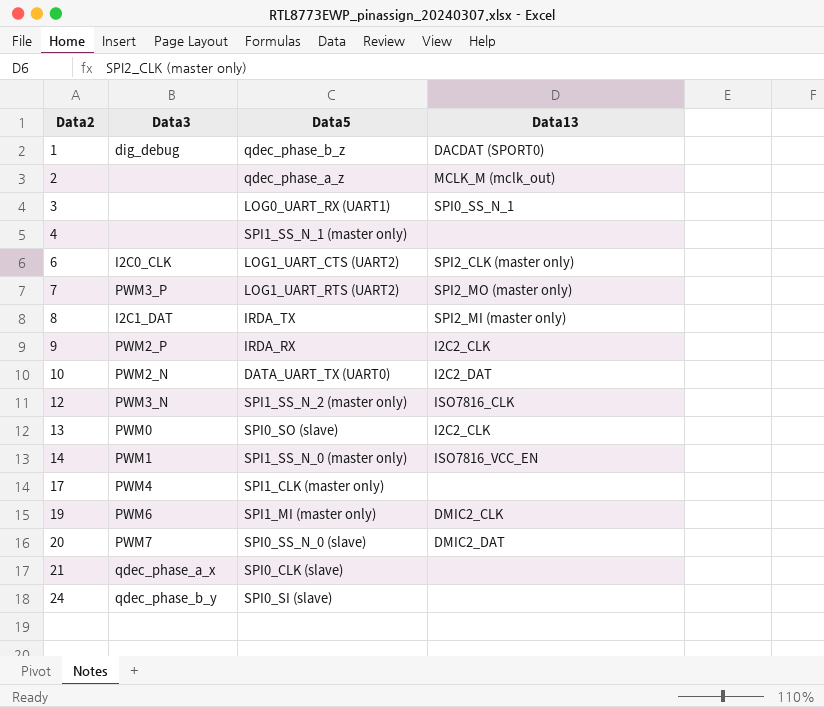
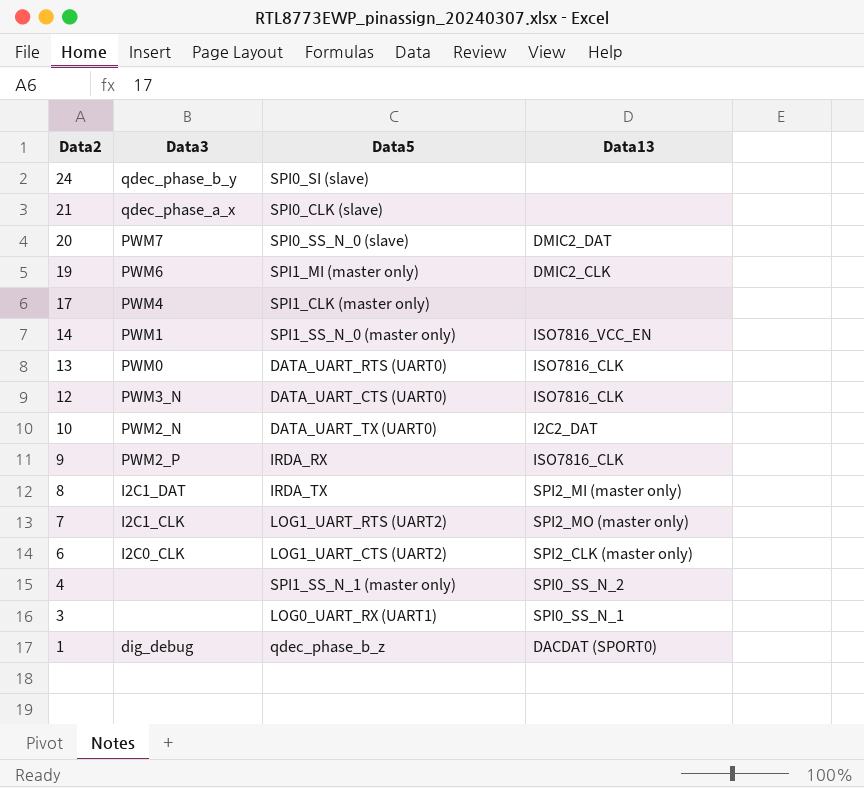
row order: Data2 ascending -> Data2 descending
row 2: none | qdec_phase_a_z | MCLK_M (mclk_out) -> none
13 | Data5: SPI0_SO (slave) -> DATA_UART_RTS (UART0)
13 | Data13: I2C2_CLK -> ISO7816_CLK
12 | Data5: SPI1_SS_N_2 (master only) -> DATA_UART_CTS (UART0)
9 | Data13: I2C2_CLK -> ISO7816_CLK
7 | Data3: PWM3_P -> I2C1_CLK
4 | Data13: none -> SPI0_SS_N_2

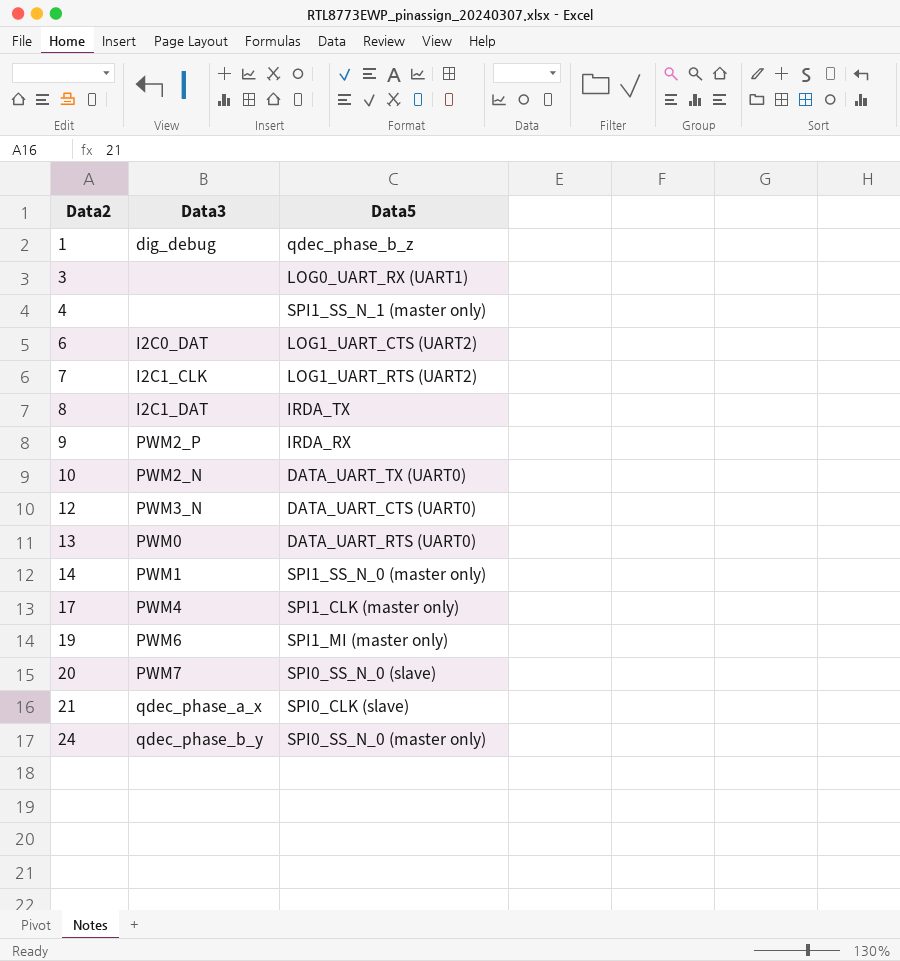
row order: Data2 descending -> Data2 ascending
column Data13 | position: 4 -> none
6 | Data3: I2C0_CLK -> I2C0_DAT
24 | Data5: SPI0_SI (slave) -> SPI0_SS_N_0 (master only)

